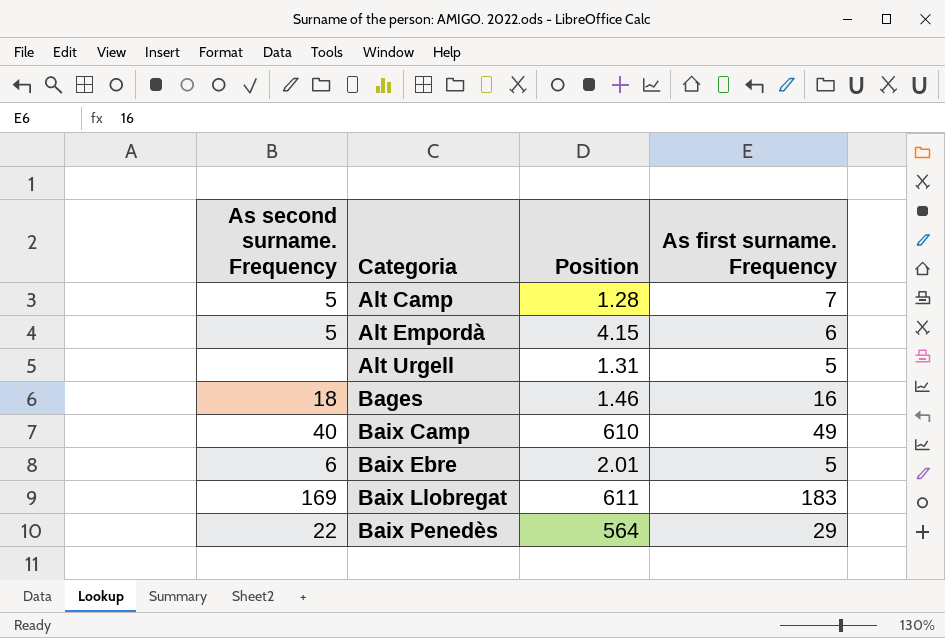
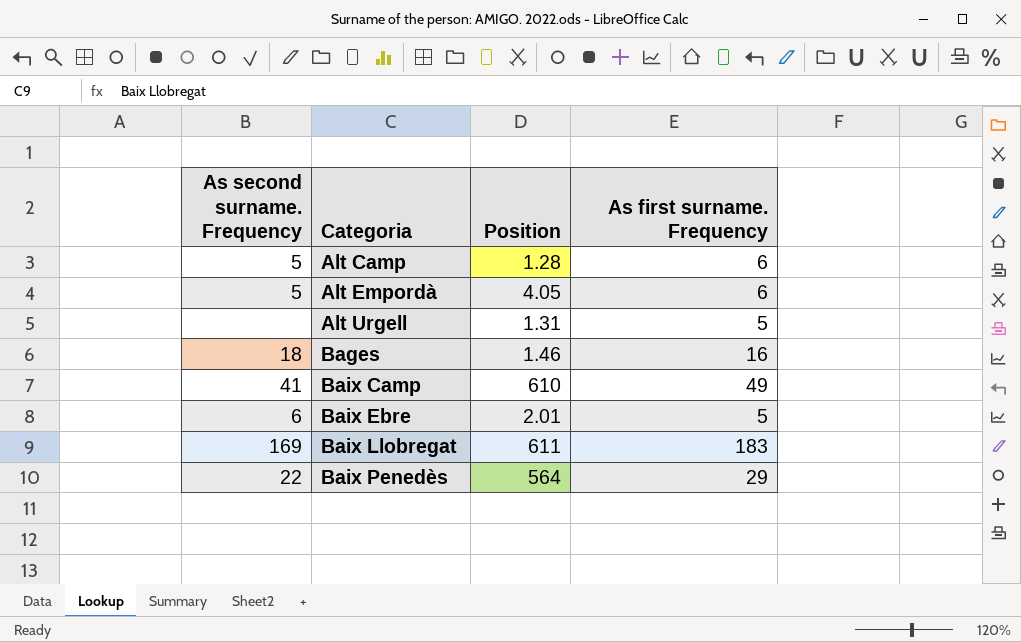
Alt Camp | As first surname. Frequency: 7 -> 6
Alt Empordà | Position: 4.15 -> 4.05
Baix Camp | As second surname. Frequency: 40 -> 41

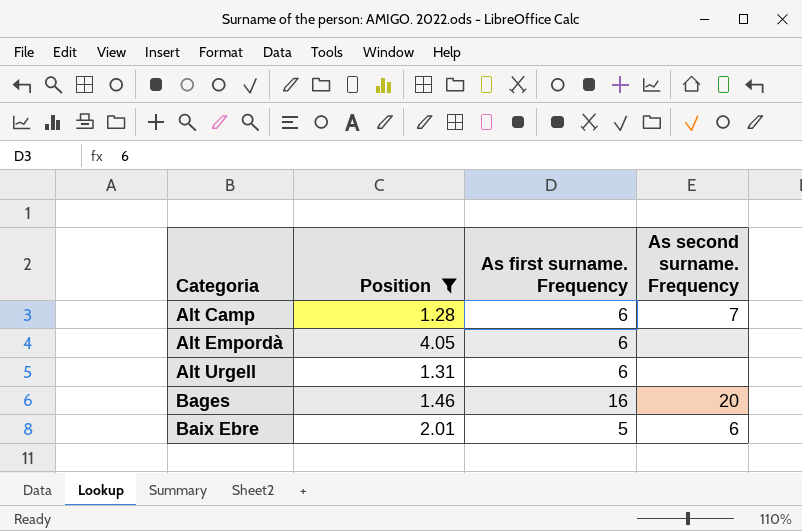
filter: none -> Position <= 4.05
column As second surname. Frequency | position: 1 -> 4
Alt Camp | As second surname. Frequency: 5 -> 7
Alt Empordà | As second surname. Frequency: 5 -> none
Alt Urgell | As first surname. Frequency: 5 -> 6
Bages | As second surname. Frequency: 18 -> 20

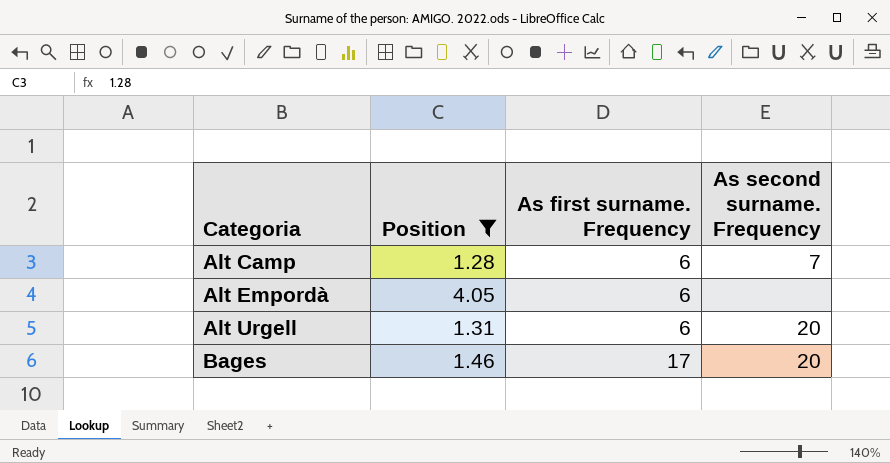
row Baix Ebre: 2.01 | 5 | 6 -> none
Alt Urgell | As second surname. Frequency: none -> 20
Bages | As first surname. Frequency: 16 -> 17

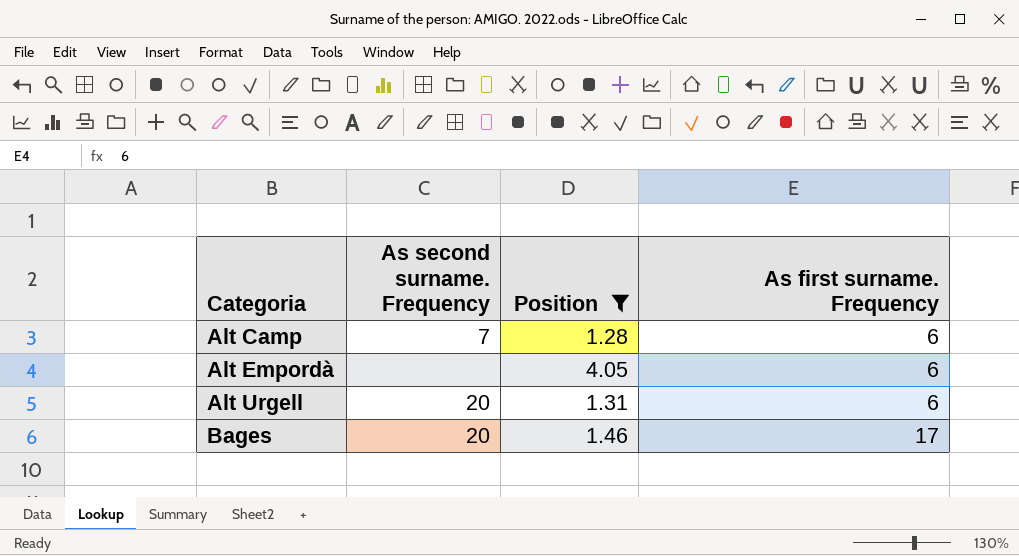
column As second surname. Frequency | position: 4 -> 2

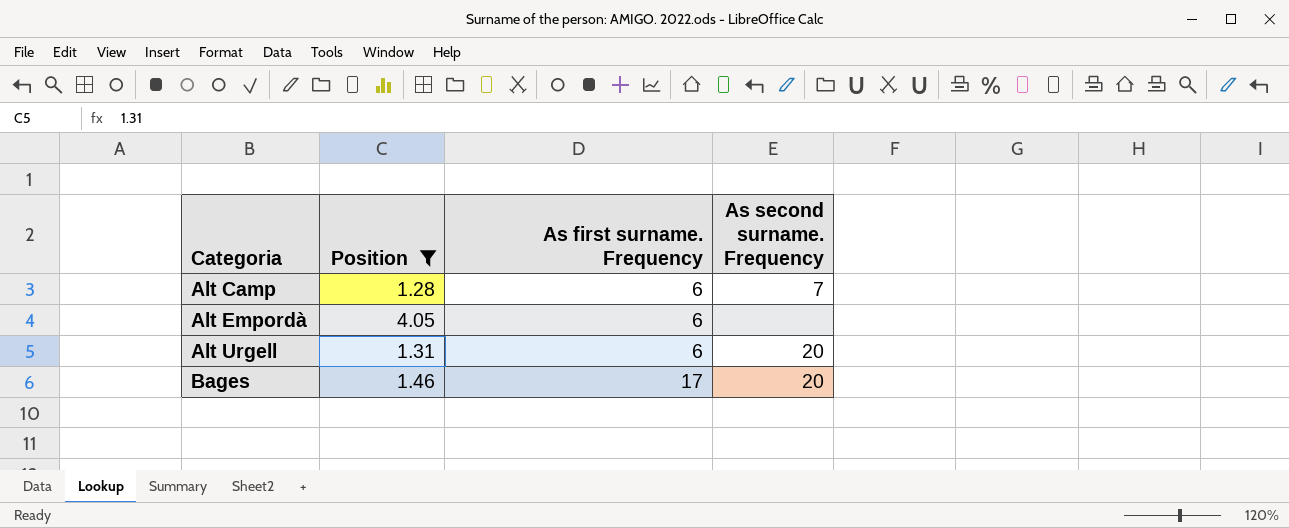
column As second surname. Frequency | position: 2 -> 4

